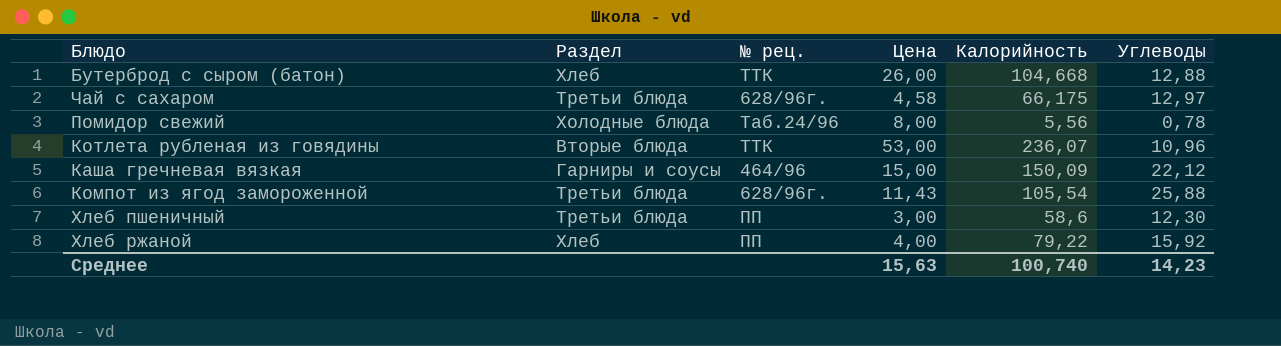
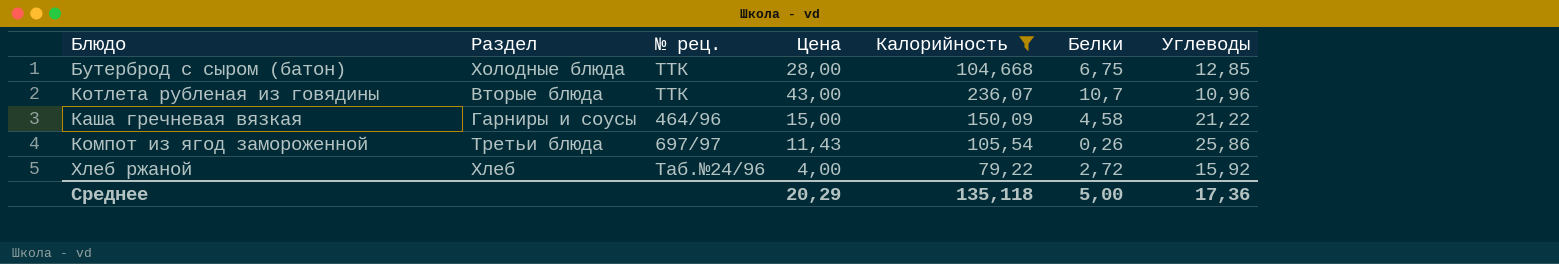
filter: none -> Калорийность >= 79,22
column Белки | position: none -> 6
Бутерброд с сыром (батон) | Раздел: Хлеб -> Холодные блюда
Бутерброд с сыром (батон) | Цена: 26,00 -> 28,00
Бутерброд с сыром (батон) | Углеводы: 12,88 -> 12,85
Котлета рубленая из говядины | Цена: 53,00 -> 43,00
Каша гречневая вязкая | Углеводы: 22,12 -> 21,22
Компот из ягод замороженной | № рец.: 628/96г. -> 697/97
Компот из ягод замороженной | Углеводы: 25,88 -> 25,86
Хлеб ржаной | № рец.: ПП -> Таб.№24/96
Среднее | Цена: 15,63 -> 20,29
Среднее | Калорийность: 100,740 -> 135,118
Среднее | Углеводы: 14,23 -> 17,36

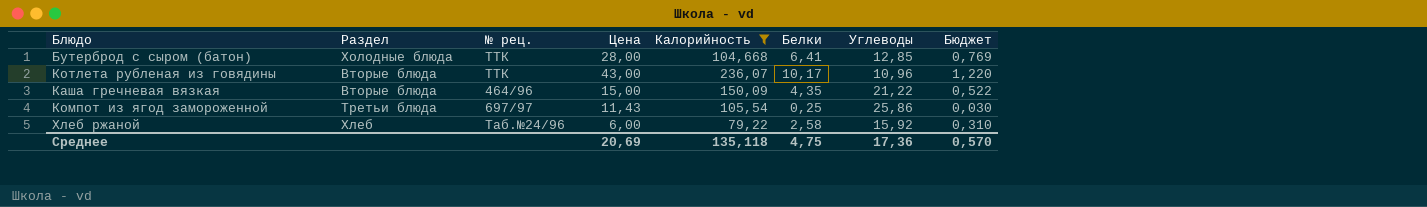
column Бюджет | formula: none -> [Белки] * 0,12
Бутерброд с сыром (батон) | Белки: 6,75 -> 6,41
Котлета рубленая из говядины | Белки: 10,7 -> 10,17
Каша гречневая вязкая | Раздел: Гарниры и соусы -> Вторые блюда
Каша гречневая вязкая | Белки: 4,58 -> 4,35
Компот из ягод замороженной | Белки: 0,26 -> 0,25
Хлеб ржаной | Цена: 4,00 -> 6,00
Хлеб ржаной | Белки: 2,72 -> 2,58
Среднее | Цена: 20,29 -> 20,69
Среднее | Белки: 5,00 -> 4,75

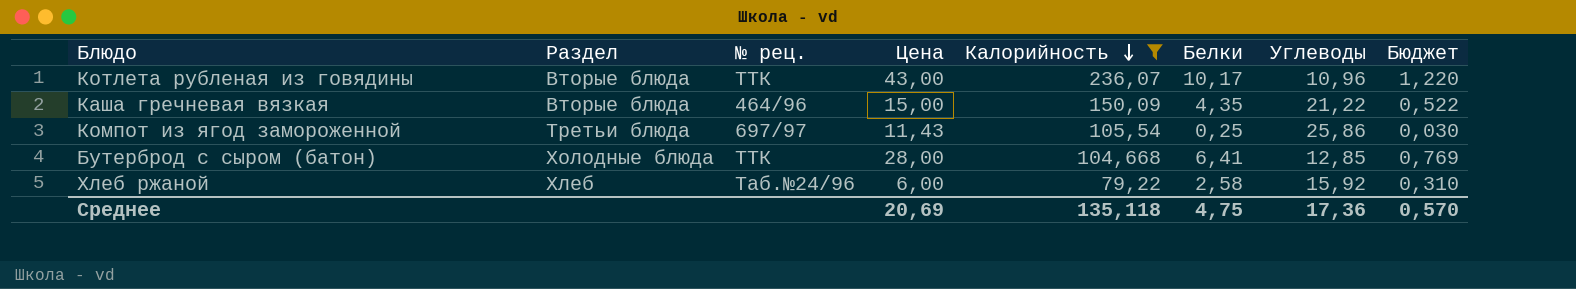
row order: none -> Калорийность descending

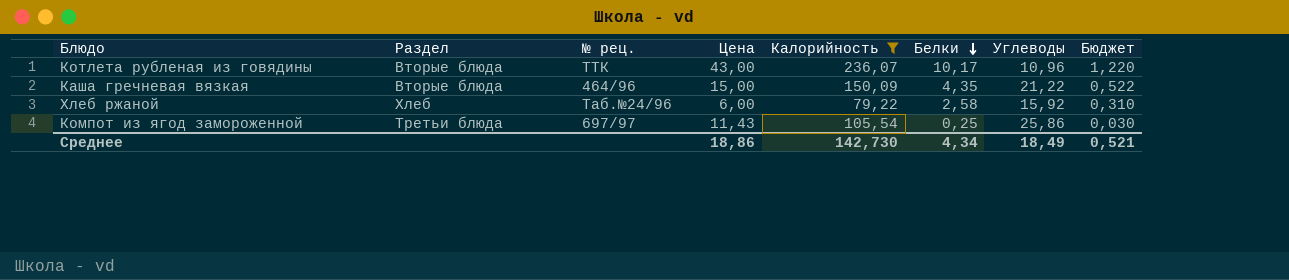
row order: Калорийность descending -> Белки descending
row Бутерброд с сыром (батон): Холодные блюда | ТТК | 28,00 | 104,668 | 6,41 | 12,85 | 0,769 -> none
Среднее | Цена: 20,69 -> 18,86
Среднее | Калорийность: 135,118 -> 142,730
Среднее | Белки: 4,75 -> 4,34
Среднее | Углеводы: 17,36 -> 18,49
Среднее | Бюджет: 0,570 -> 0,521

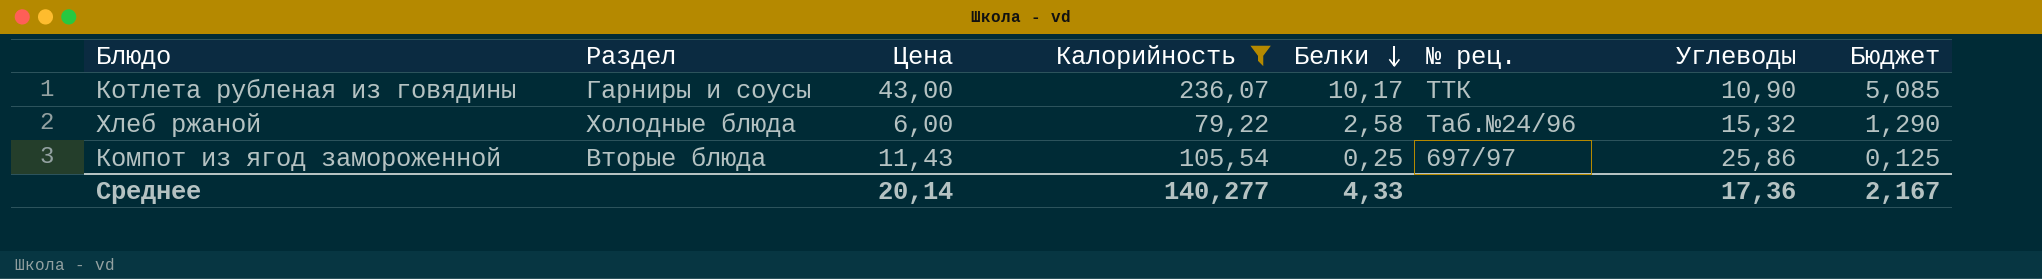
column № рец. | position: 3 -> 6
column Бюджет | formula: [Белки] * 0,12 -> [Белки] * 0,5
row Каша гречневая вязкая: Вторые блюда | 464/96 | 15,00 | 150,09 | 4,35 | 21,22 | 0,522 -> none
Котлета рубленая из говядины | Раздел: Вторые блюда -> Гарниры и соусы
Котлета рубленая из говядины | Углеводы: 10,96 -> 10,90
Хлеб ржаной | Раздел: Хлеб -> Холодные блюда
Хлеб ржаной | Углеводы: 15,92 -> 15,32
Компот из ягод замороженной | Раздел: Третьи блюда -> Вторые блюда
Среднее | Цена: 18,86 -> 20,14
Среднее | Калорийность: 142,730 -> 140,277
Среднее | Белки: 4,34 -> 4,33
Среднее | Углеводы: 18,49 -> 17,36
Среднее | Бюджет: 0,521 -> 2,167

